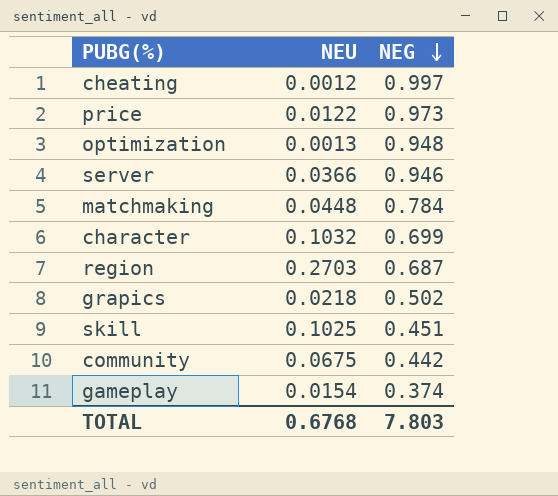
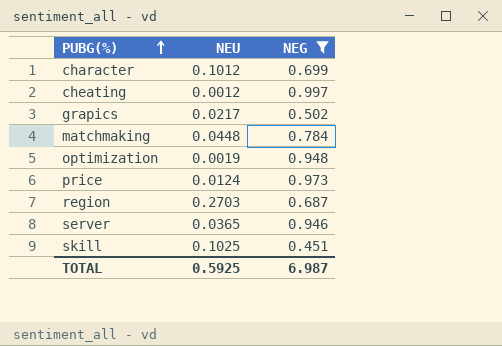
filter: none -> NEG >= 0.451
row order: NEG descending -> PUBG(%) ascending
character | NEU: 0.1032 -> 0.1012
grapics | NEU: 0.0218 -> 0.0217
optimization | NEU: 0.0013 -> 0.0019
price | NEU: 0.0122 -> 0.0124
server | NEU: 0.0366 -> 0.0365
TOTAL | NEU: 0.6768 -> 0.5925
TOTAL | NEG: 7.803 -> 6.987

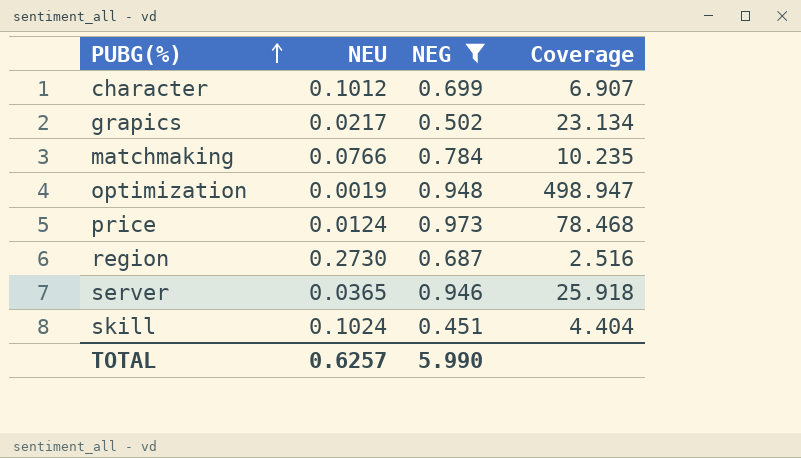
column Coverage | formula: none -> [NEG] / [NEU]
row cheating: 0.0012 | 0.997 -> none
matchmaking | NEU: 0.0448 -> 0.0766
region | NEU: 0.2703 -> 0.2730
skill | NEU: 0.1025 -> 0.1024
TOTAL | NEU: 0.5925 -> 0.6257
TOTAL | NEG: 6.987 -> 5.990

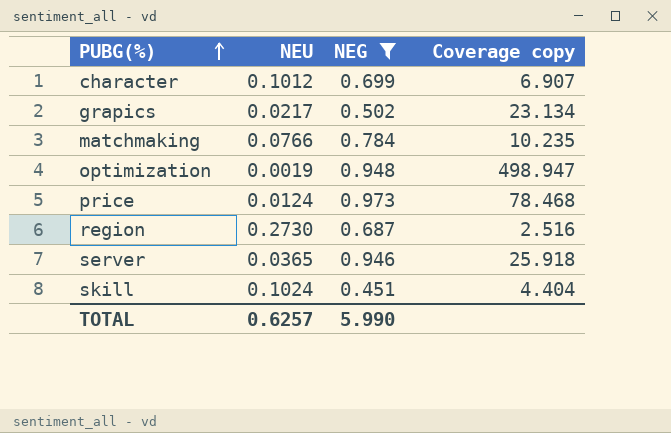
column name: Coverage -> Coverage copy

